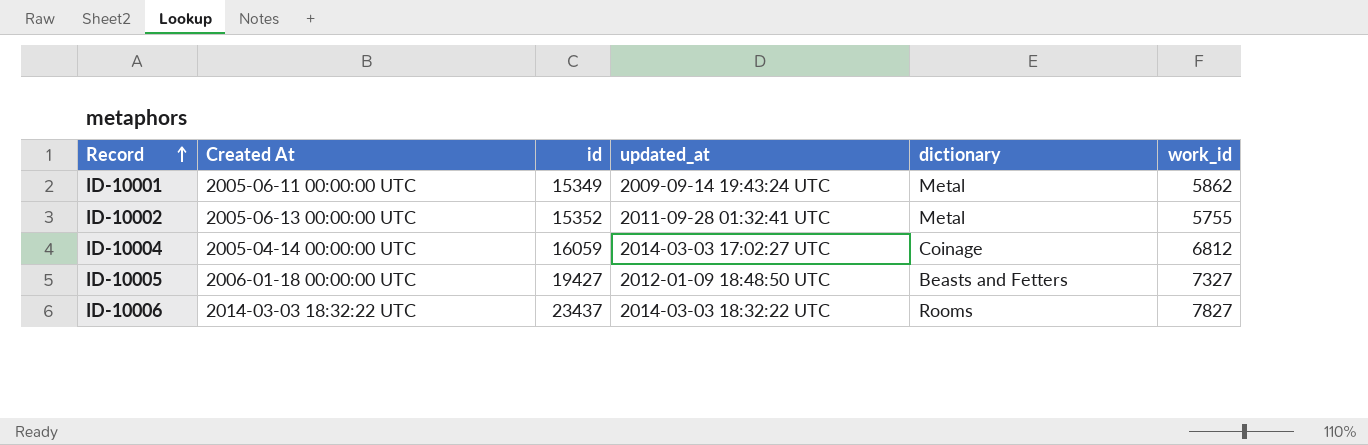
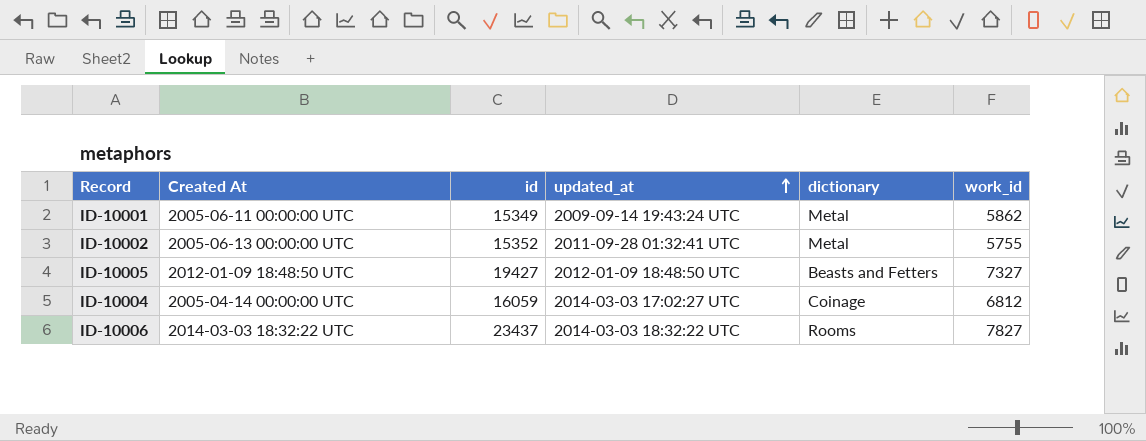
row order: Record ascending -> updated_at ascending
ID-10005 | Created At: 2006-01-18 00:00:00 UTC -> 2012-01-09 18:48:50 UTC

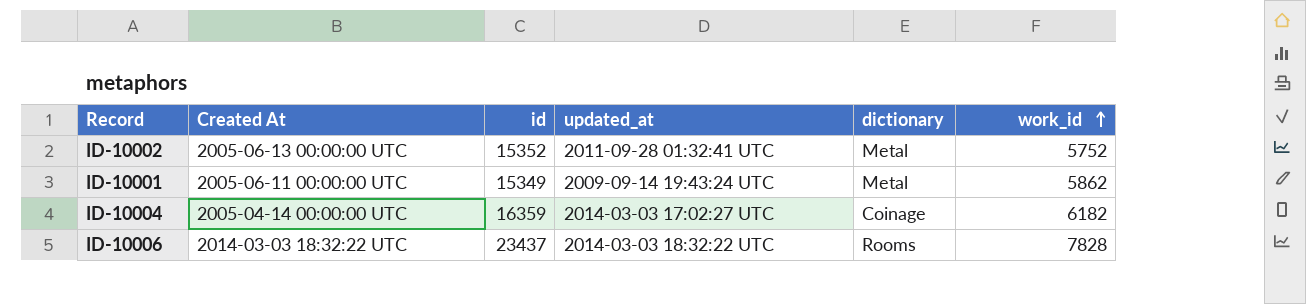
row order: updated_at ascending -> work_id ascending
row ID-10005: 2012-01-09 18:48:50 UTC | 19427 | 2012-01-09 18:48:50 UTC | Beasts and Fetters | 7327 -> none
ID-10002 | work_id: 5755 -> 5752
ID-10004 | id: 16059 -> 16359
ID-10004 | work_id: 6812 -> 6182
ID-10006 | work_id: 7827 -> 7828

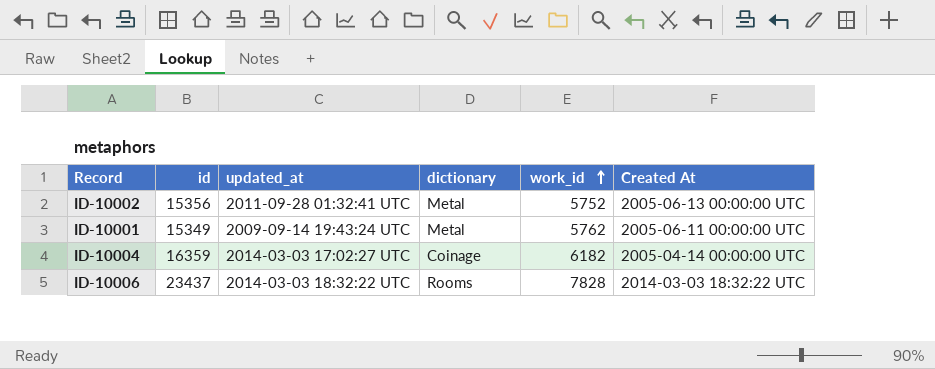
column Created At | position: 2 -> 6
ID-10002 | id: 15352 -> 15356
ID-10001 | work_id: 5862 -> 5762

